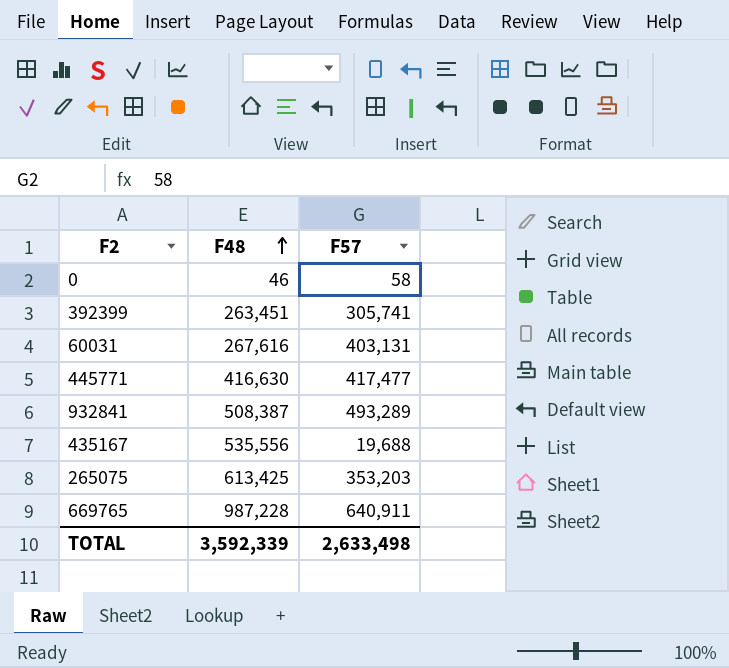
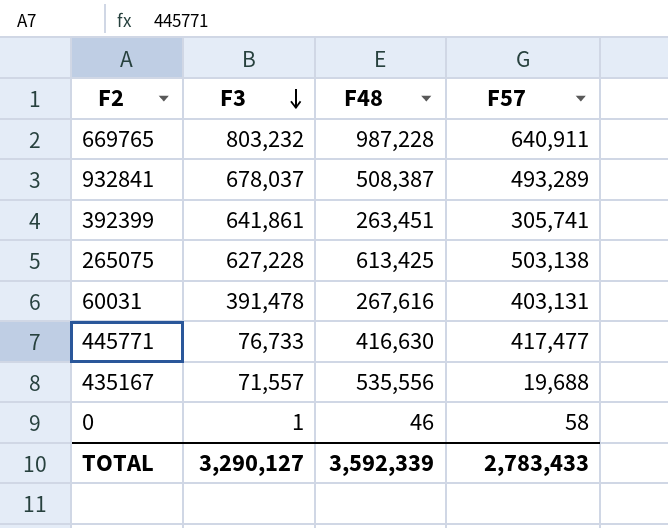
row order: F48 ascending -> F3 descending
column F3 | position: none -> 2
265075 | F57: 353,203 -> 503,138
TOTAL | F57: 2,633,498 -> 2,783,433

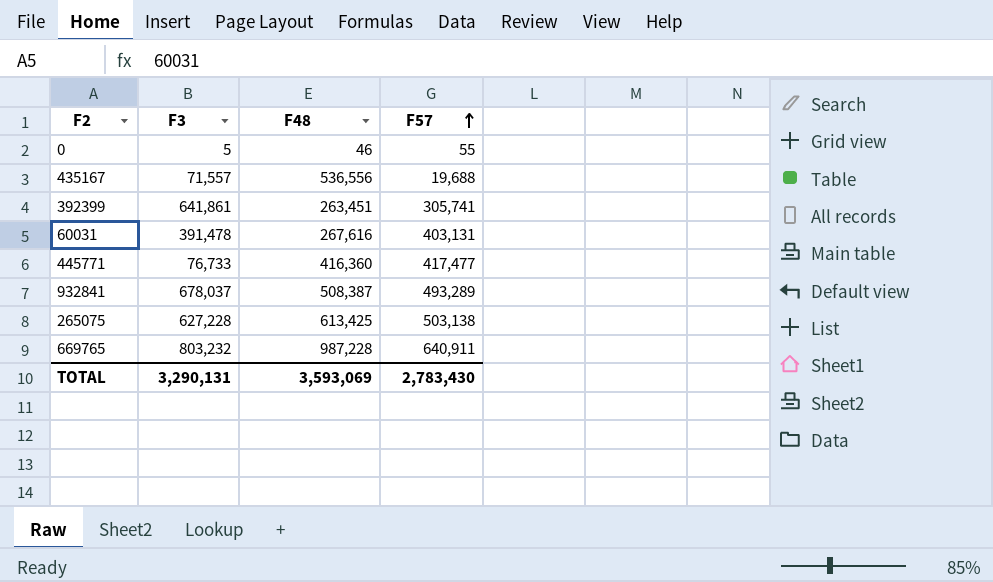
row order: F3 descending -> F57 ascending
0 | F3: 1 -> 5
0 | F57: 58 -> 55
435167 | F48: 535,556 -> 536,556
445771 | F48: 416,630 -> 416,360
TOTAL | F3: 3,290,127 -> 3,290,131
TOTAL | F48: 3,592,339 -> 3,593,069
TOTAL | F57: 2,783,433 -> 2,783,430

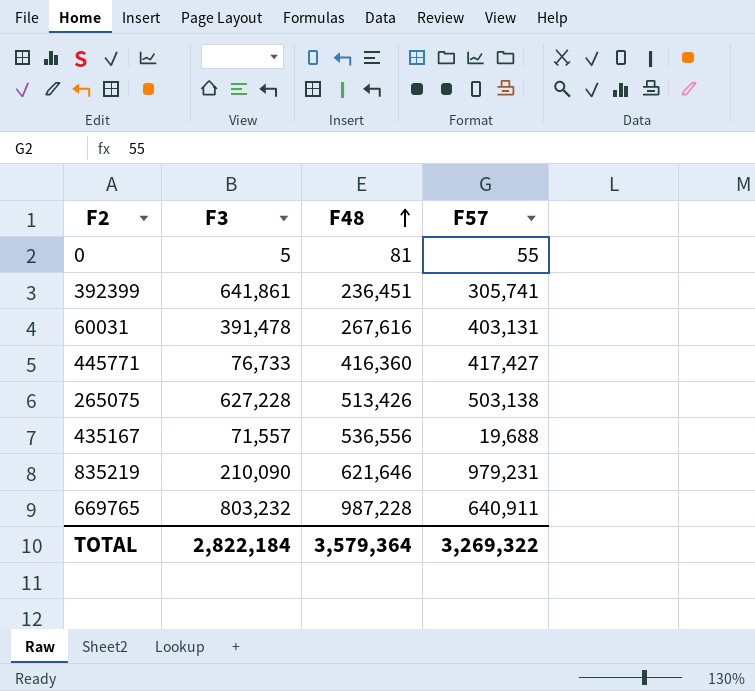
row order: F57 ascending -> F48 ascending
row 932841: 678,037 | 508,387 | 493,289 -> none
0 | F48: 46 -> 81
392399 | F48: 263,451 -> 236,451
445771 | F57: 417,477 -> 417,427
265075 | F48: 613,425 -> 513,426
row 835219: none -> 210,090 | 621,646 | 979,231
TOTAL | F3: 3,290,131 -> 2,822,184
TOTAL | F48: 3,593,069 -> 3,579,364
TOTAL | F57: 2,783,430 -> 3,269,322

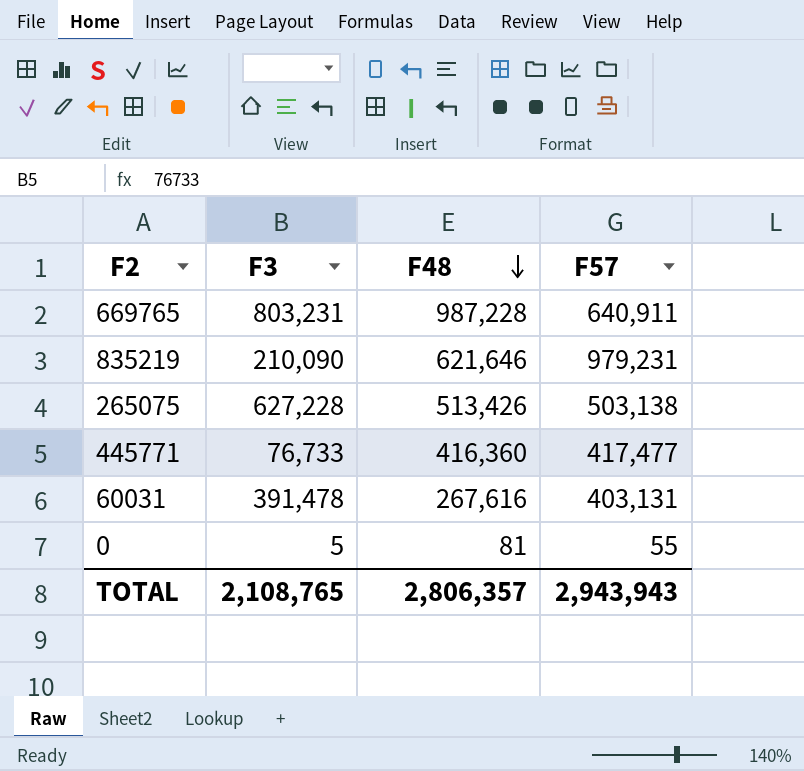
row order: F48 ascending -> F48 descending
row 392399: 641,861 | 236,451 | 305,741 -> none
row 435167: 71,557 | 536,556 | 19,688 -> none
669765 | F3: 803,232 -> 803,231
445771 | F57: 417,427 -> 417,477
TOTAL | F3: 2,822,184 -> 2,108,765
TOTAL | F48: 3,579,364 -> 2,806,357
TOTAL | F57: 3,269,322 -> 2,943,943

